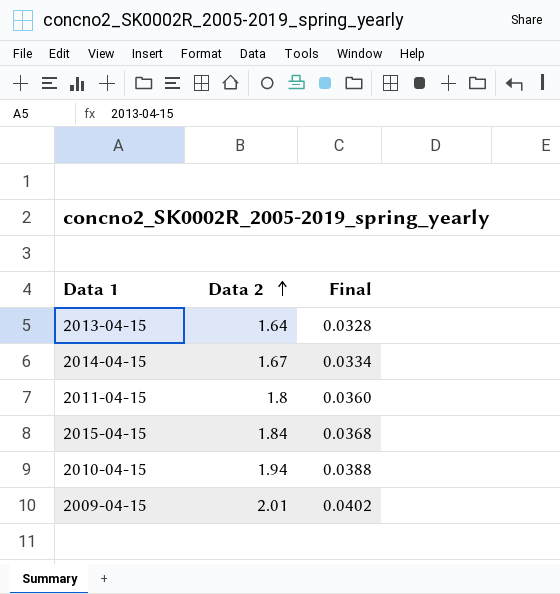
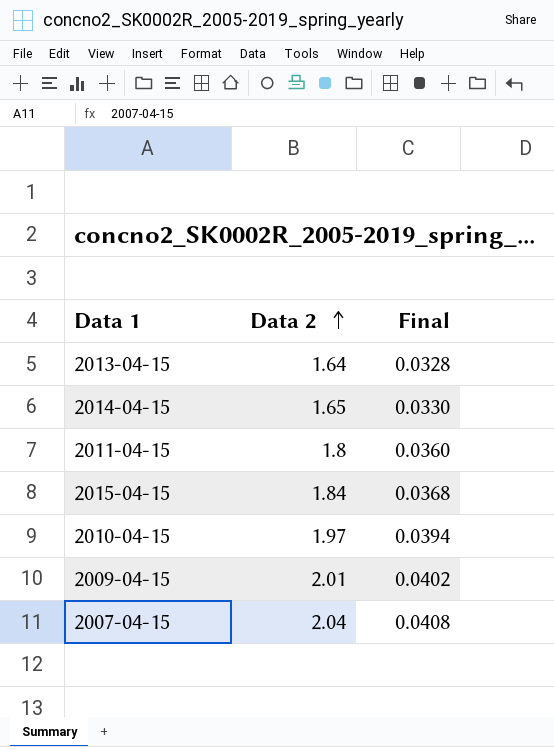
2014-04-15 | Data 2: 1.67 -> 1.65
2014-04-15 | Final: 0.0334 -> 0.0330
2010-04-15 | Data 2: 1.94 -> 1.97
2010-04-15 | Final: 0.0388 -> 0.0394
row 2007-04-15: none -> 2.04 | 0.0408

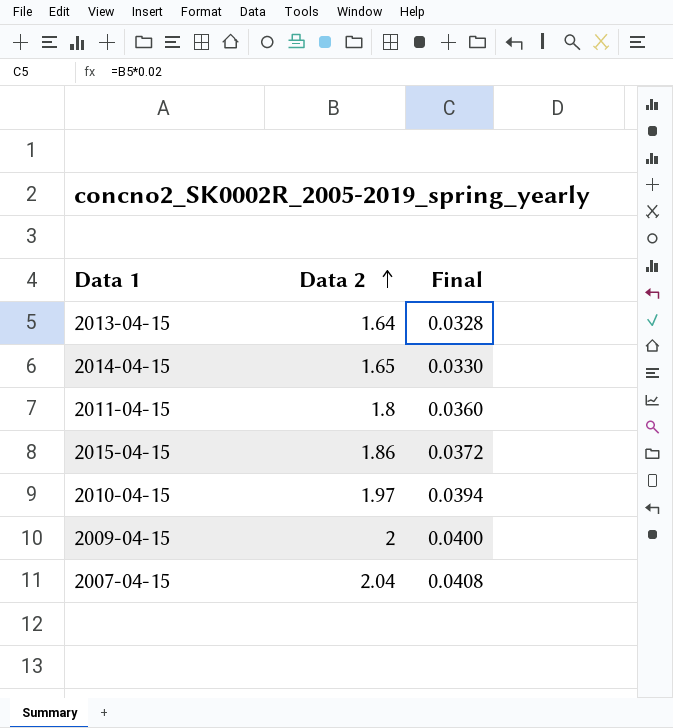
2015-04-15 | Data 2: 1.84 -> 1.86
2015-04-15 | Final: 0.0368 -> 0.0372
2009-04-15 | Data 2: 2.01 -> 2
2009-04-15 | Final: 0.0402 -> 0.0400

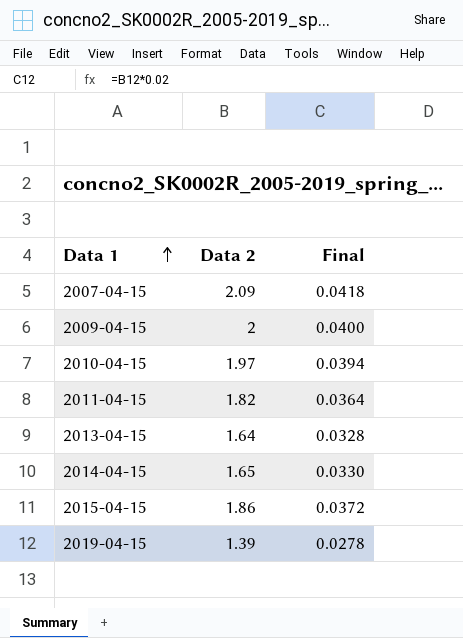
row order: Data 2 ascending -> Data 1 ascending
2007-04-15 | Data 2: 2.04 -> 2.09
2007-04-15 | Final: 0.0408 -> 0.0418
2011-04-15 | Data 2: 1.8 -> 1.82
2011-04-15 | Final: 0.0360 -> 0.0364
row 2019-04-15: none -> 1.39 | 0.0278

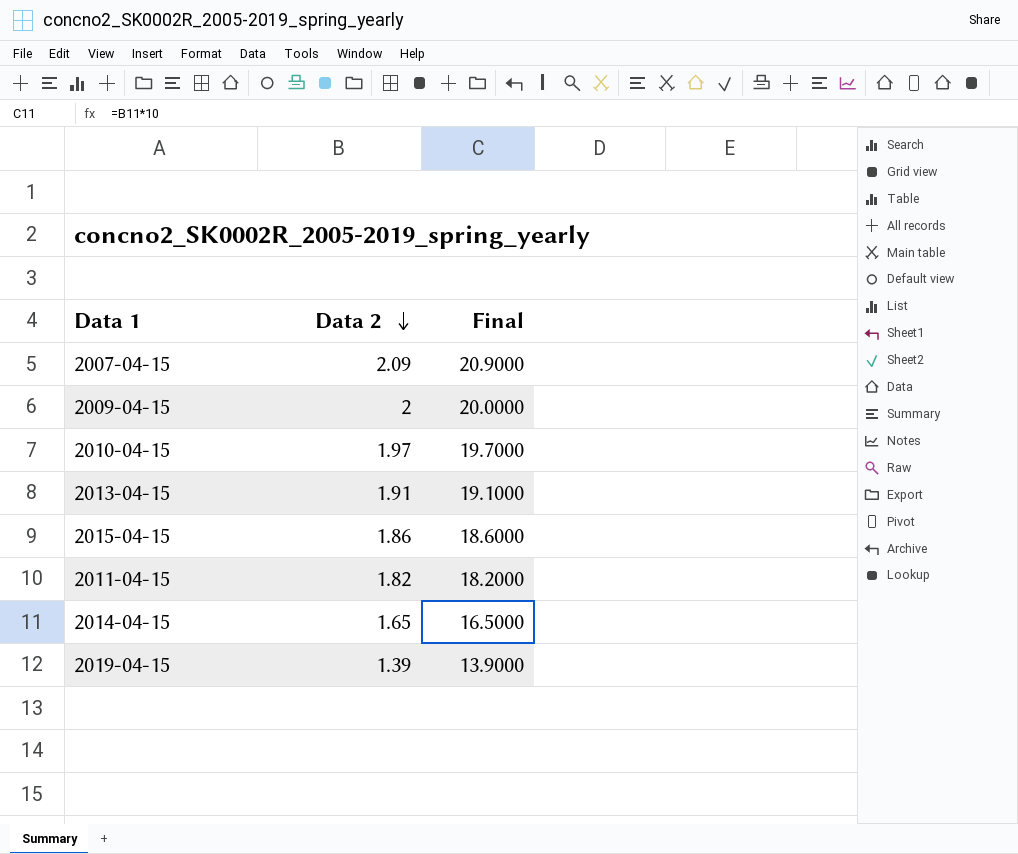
row order: Data 1 ascending -> Data 2 descending
column Final | formula: [Data 2] * 0.02 -> [Data 2] * 10
2013-04-15 | Data 2: 1.64 -> 1.91

